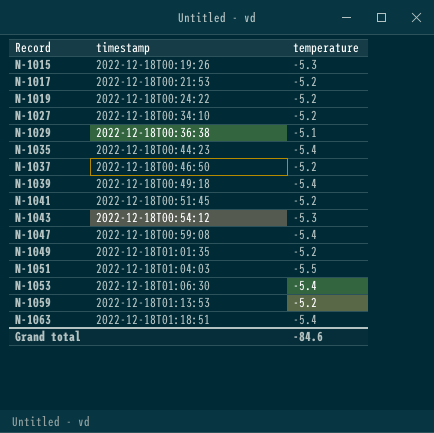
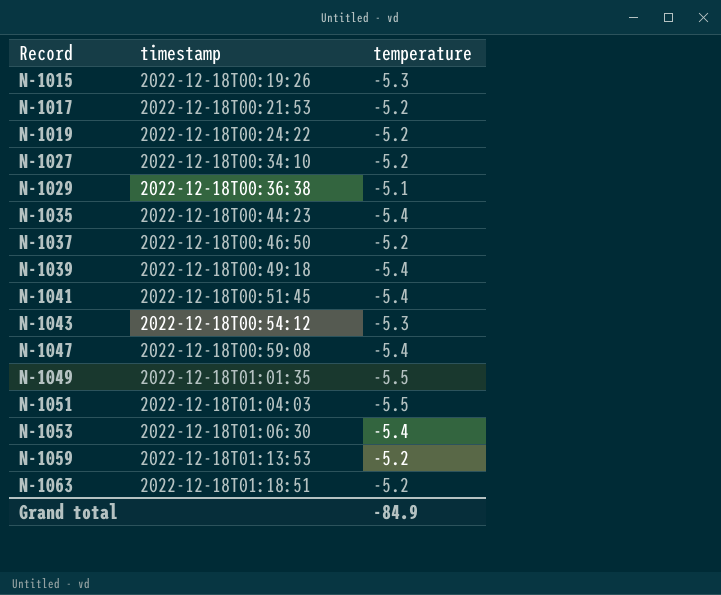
N-1041 | temperature: -5.2 -> -5.4
N-1049 | temperature: -5.2 -> -5.5
N-1063 | temperature: -5.4 -> -5.2
Grand total | temperature: -84.6 -> -84.9

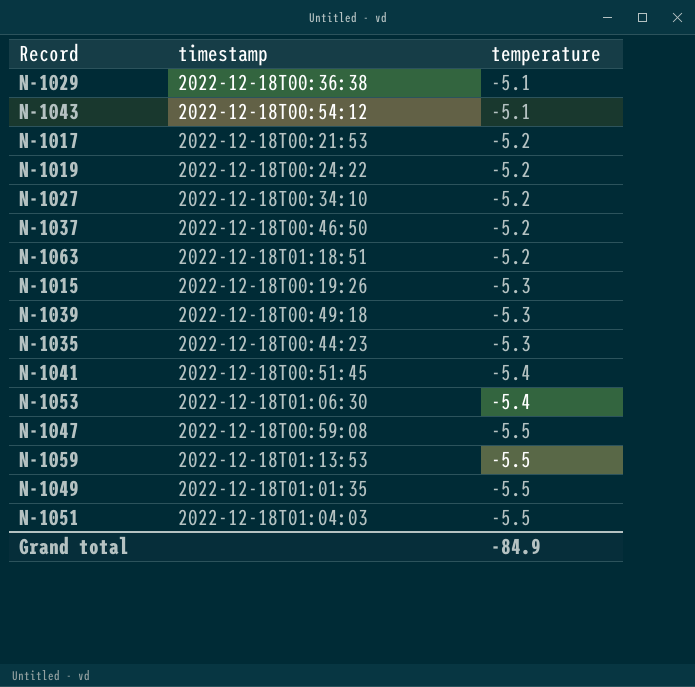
row order: Record ascending -> temperature descending
N-1043 | temperature: -5.3 -> -5.1
N-1039 | temperature: -5.4 -> -5.3
N-1035 | temperature: -5.4 -> -5.3
N-1047 | temperature: -5.4 -> -5.5
N-1059 | temperature: -5.2 -> -5.5

